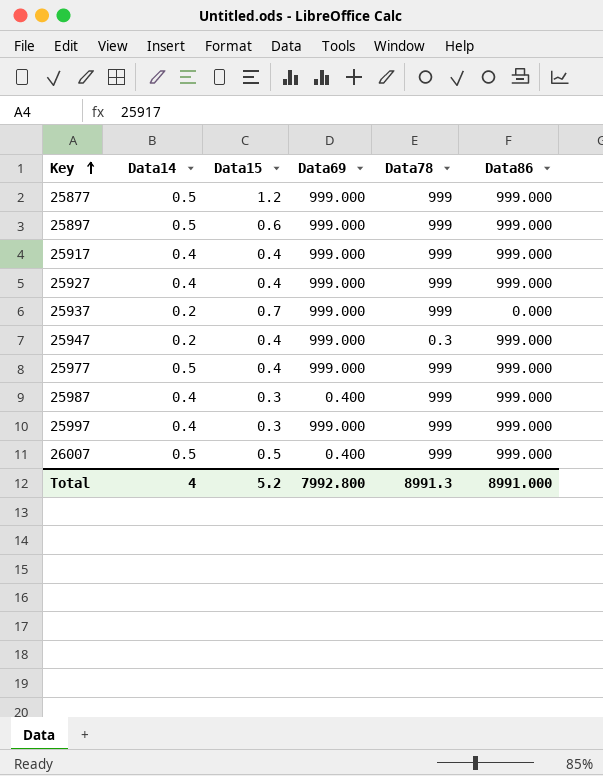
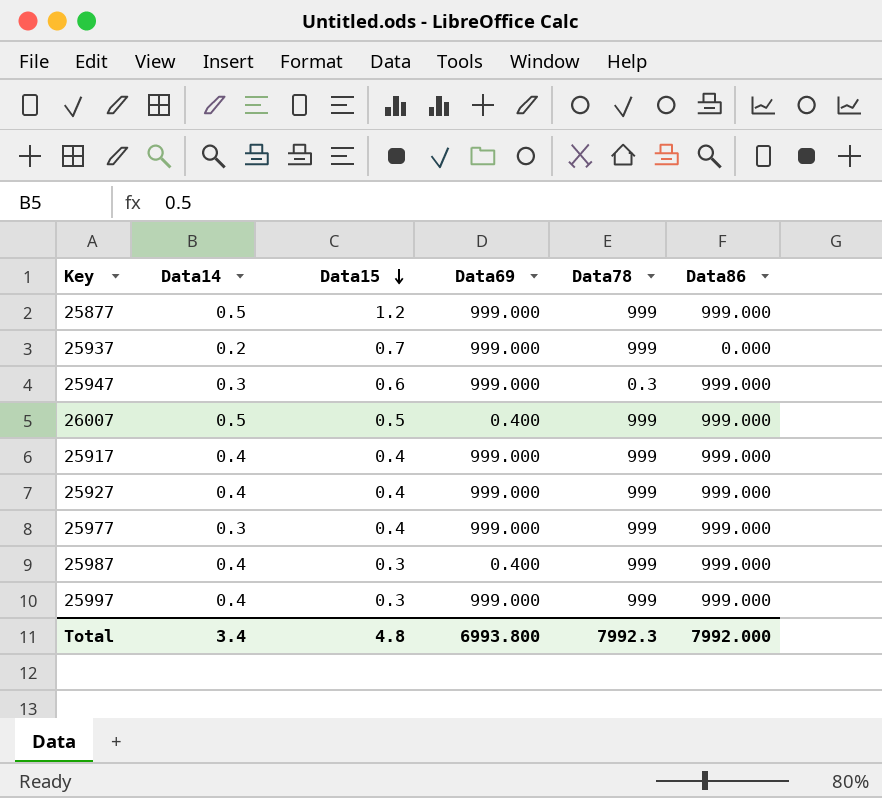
row order: Key ascending -> Data15 descending
row 25897: 0.5 | 0.6 | 999.000 | 999 | 999.000 -> none
25947 | Data14: 0.2 -> 0.3
25947 | Data15: 0.4 -> 0.6
25977 | Data14: 0.5 -> 0.3
Total | Data14: 4 -> 3.4
Total | Data15: 5.2 -> 4.8
Total | Data69: 7992.800 -> 6993.800
Total | Data78: 8991.3 -> 7992.3
Total | Data86: 8991.000 -> 7992.000

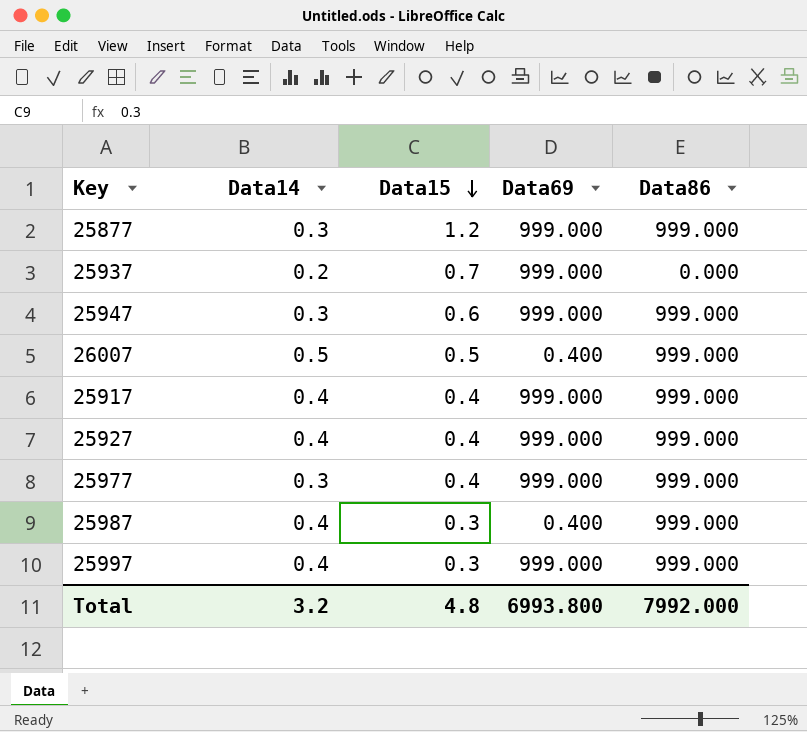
column Data78 | position: 5 -> none
25877 | Data14: 0.5 -> 0.3
Total | Data14: 3.4 -> 3.2

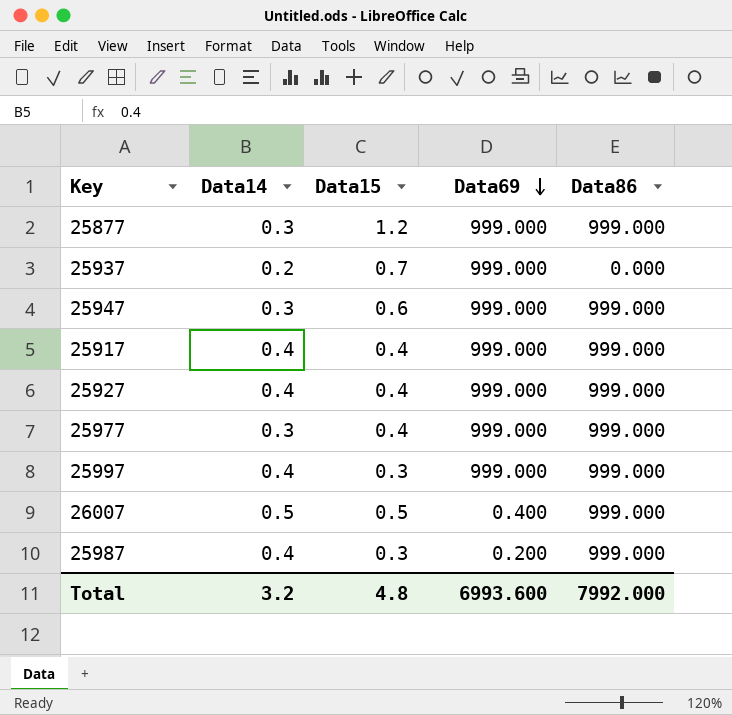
row order: Data15 descending -> Data69 descending
25987 | Data69: 0.400 -> 0.200
Total | Data69: 6993.800 -> 6993.600

